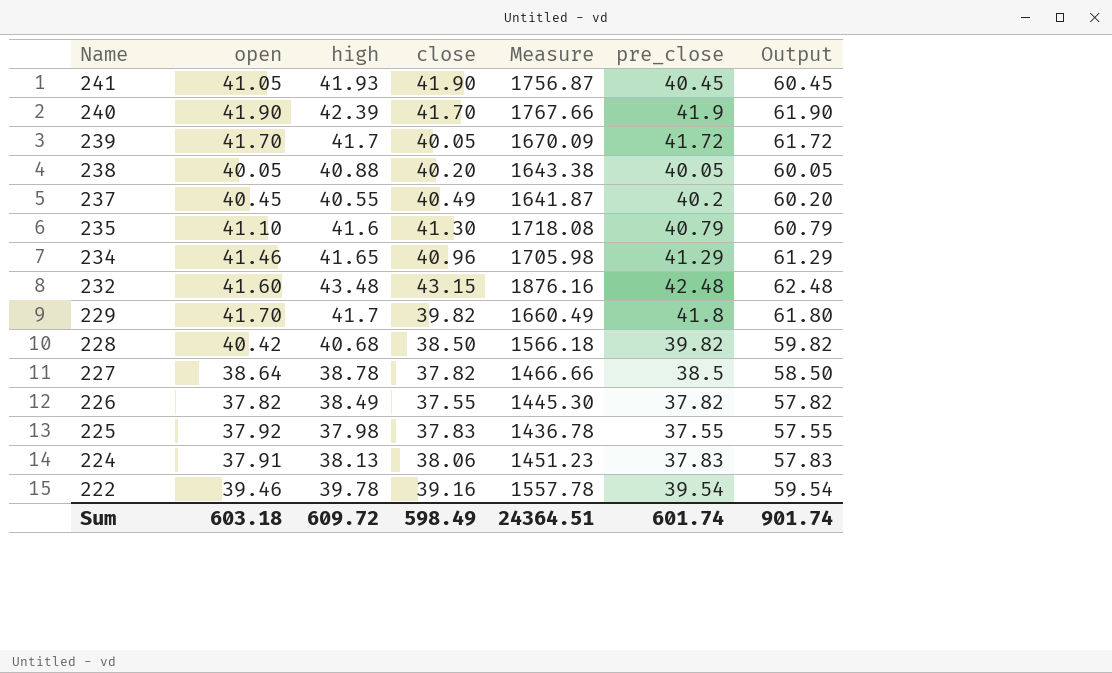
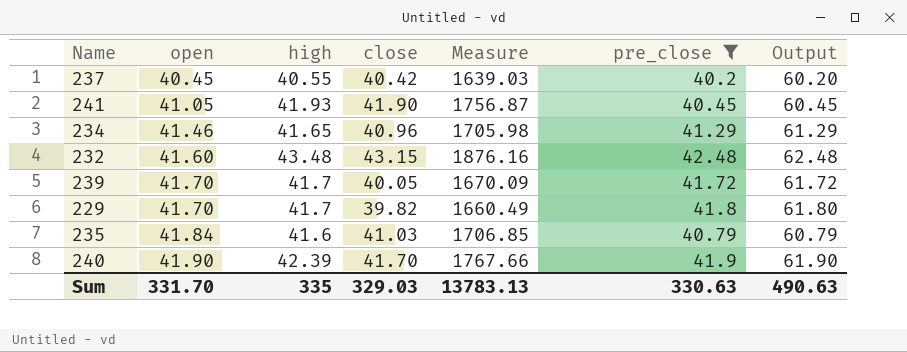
filter: none -> pre_close >= 40.2
row order: Name descending -> open ascending
237 | close: 40.49 -> 40.42
237 | Measure: 1641.87 -> 1639.03
235 | open: 41.10 -> 41.84
235 | close: 41.30 -> 41.03
235 | Measure: 1718.08 -> 1706.85
Sum | open: 603.18 -> 331.70
Sum | high: 609.72 -> 335
Sum | close: 598.49 -> 329.03
Sum | Measure: 24364.51 -> 13783.13
Sum | pre_close: 601.74 -> 330.63
Sum | Output: 901.74 -> 490.63

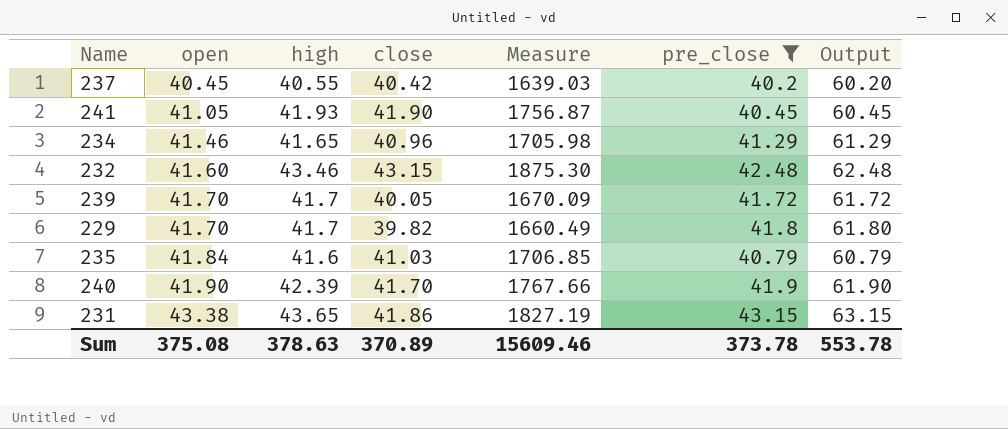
232 | high: 43.48 -> 43.46
232 | Measure: 1876.16 -> 1875.30
row 231: none -> 43.38 | 43.65 | 41.86 | 1827.19 | 43.15 | 63.15
Sum | open: 331.70 -> 375.08
Sum | high: 335 -> 378.63
Sum | close: 329.03 -> 370.89
Sum | Measure: 13783.13 -> 15609.46
Sum | pre_close: 330.63 -> 373.78
Sum | Output: 490.63 -> 553.78

